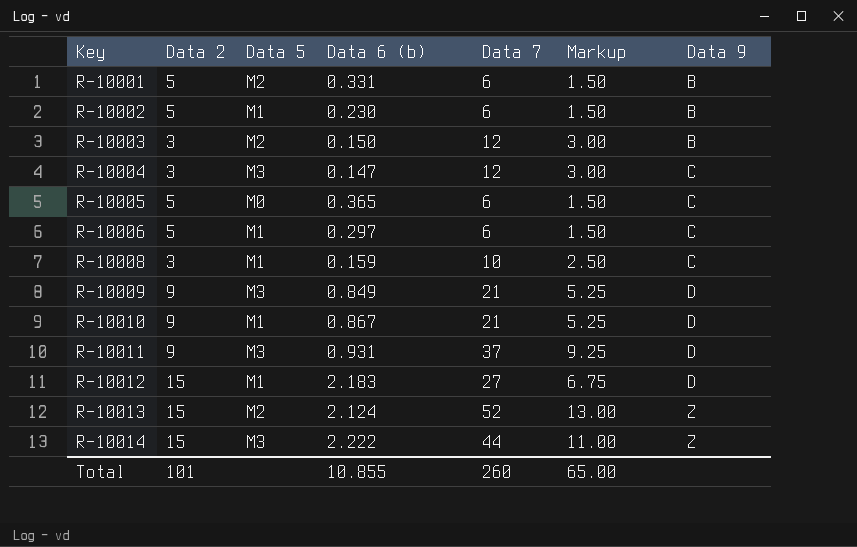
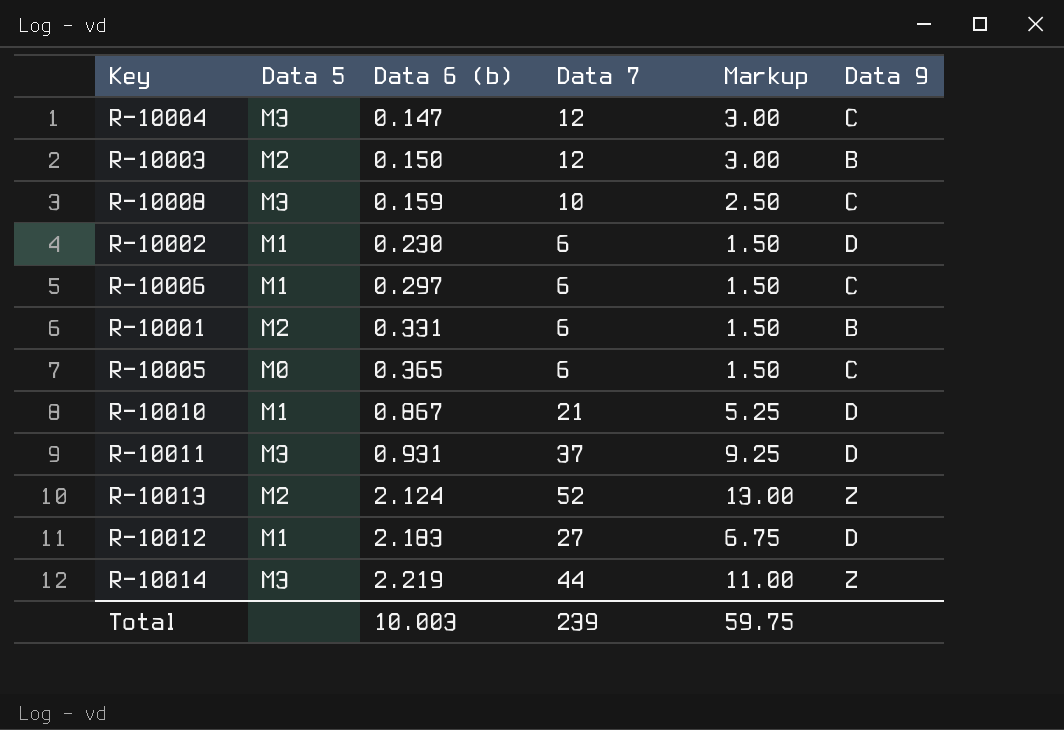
row order: Key ascending -> Data 6 (b) ascending
column Data 2 | position: 2 -> none
row R-10009: 9 | M3 | 0.849 | 21 | 5.25 | D -> none
R-10008 | Data 5: M1 -> M3
R-10002 | Data 9: B -> D
R-10014 | Data 6 (b): 2.222 -> 2.219
Total | Data 6 (b): 10.855 -> 10.003
Total | Data 7: 260 -> 239
Total | Markup: 65.00 -> 59.75

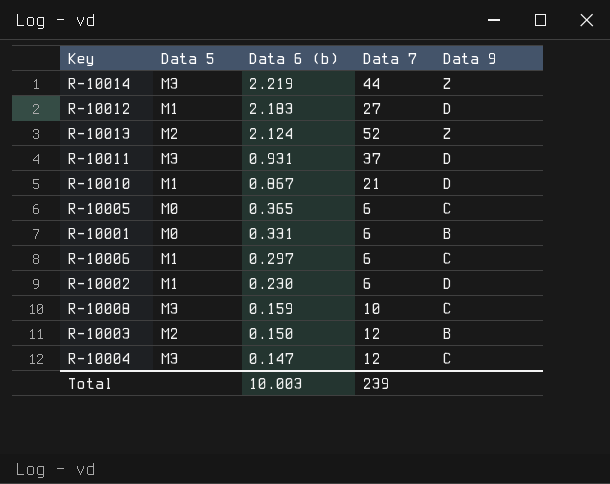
row order: Data 6 (b) ascending -> Data 6 (b) descending
column Markup | formula: [Data 7] * 0.25 -> none
R-10001 | Data 5: M2 -> M0

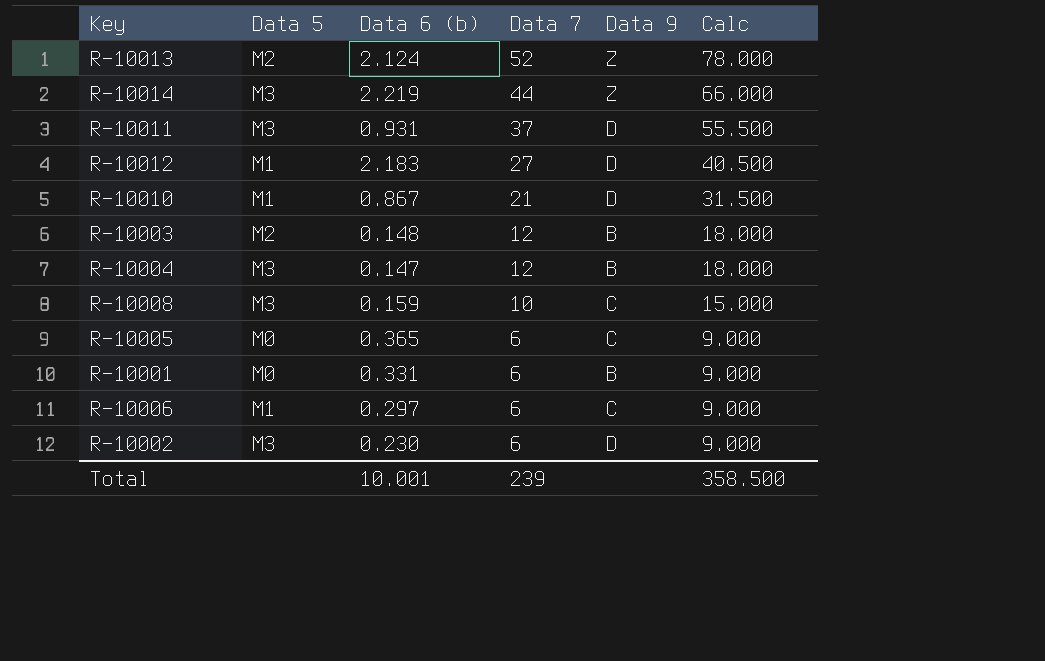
row order: Data 6 (b) descending -> Data 7 descending
column Calc | formula: none -> [Data 7] * 1.5
R-10003 | Data 6 (b): 0.150 -> 0.148
R-10004 | Data 9: C -> B
R-10002 | Data 5: M1 -> M3
Total | Data 6 (b): 10.003 -> 10.001

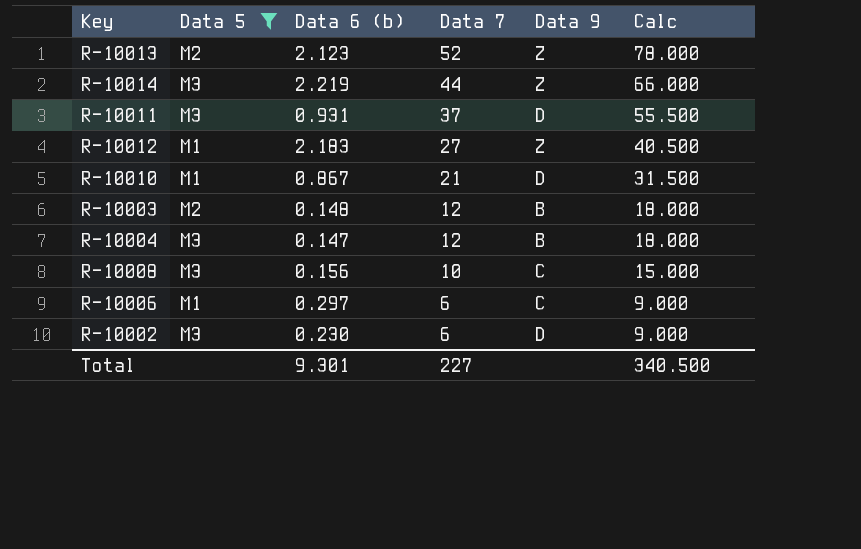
filter: none -> Data 5 != M0
R-10013 | Data 6 (b): 2.124 -> 2.123
R-10012 | Data 9: D -> Z
R-10008 | Data 6 (b): 0.159 -> 0.156
Total | Data 6 (b): 10.001 -> 9.301
Total | Data 7: 239 -> 227
Total | Calc: 358.500 -> 340.500

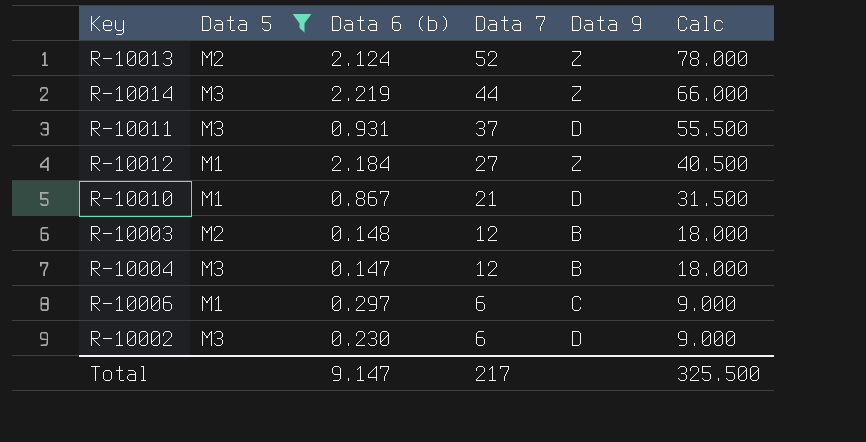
row R-10008: M3 | 0.156 | 10 | C | 15.000 -> none
R-10013 | Data 6 (b): 2.123 -> 2.124
R-10012 | Data 6 (b): 2.183 -> 2.184
Total | Data 6 (b): 9.301 -> 9.147
Total | Data 7: 227 -> 217
Total | Calc: 340.500 -> 325.500

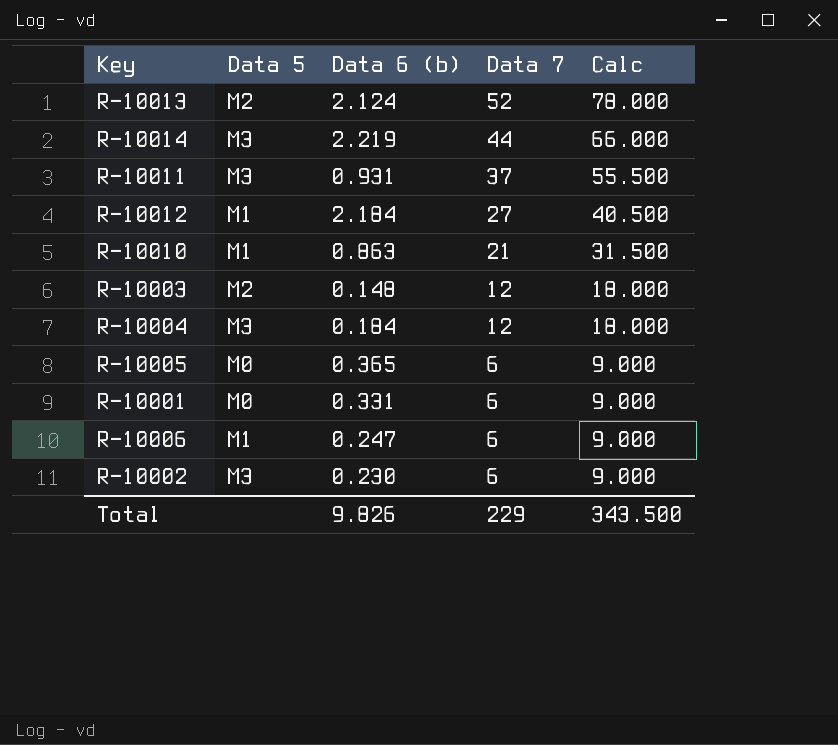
filter: Data 5 != M0 -> none
column Data 9 | position: 5 -> none
R-10010 | Data 6 (b): 0.867 -> 0.863
R-10004 | Data 6 (b): 0.147 -> 0.184
R-10006 | Data 6 (b): 0.297 -> 0.247
Total | Data 6 (b): 9.147 -> 9.826
Total | Data 7: 217 -> 229
Total | Calc: 325.500 -> 343.500

